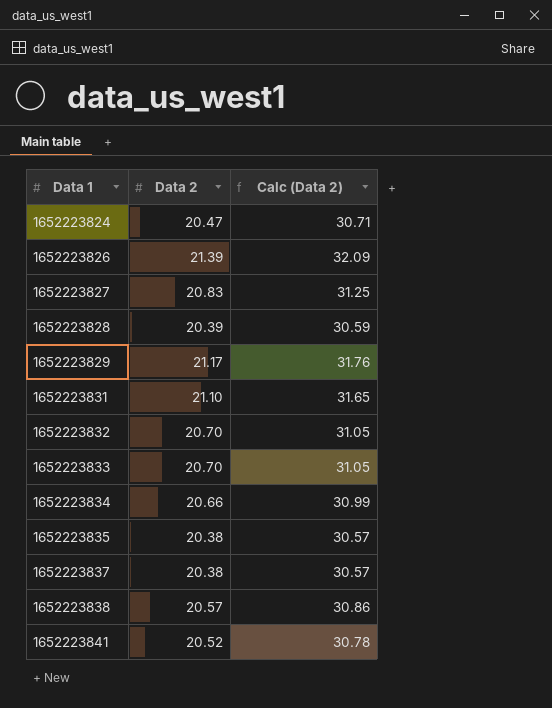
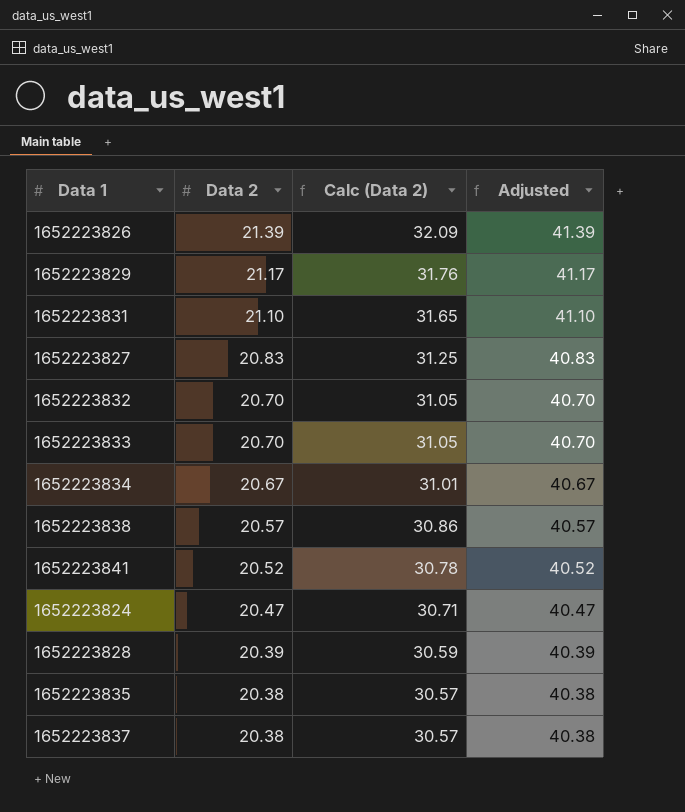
row order: Data 1 ascending -> Data 2 descending
column Adjusted | formula: none -> [Data 2] + 20
1652223834 | Data 2: 20.66 -> 20.67
1652223834 | Calc (Data 2): 30.99 -> 31.01

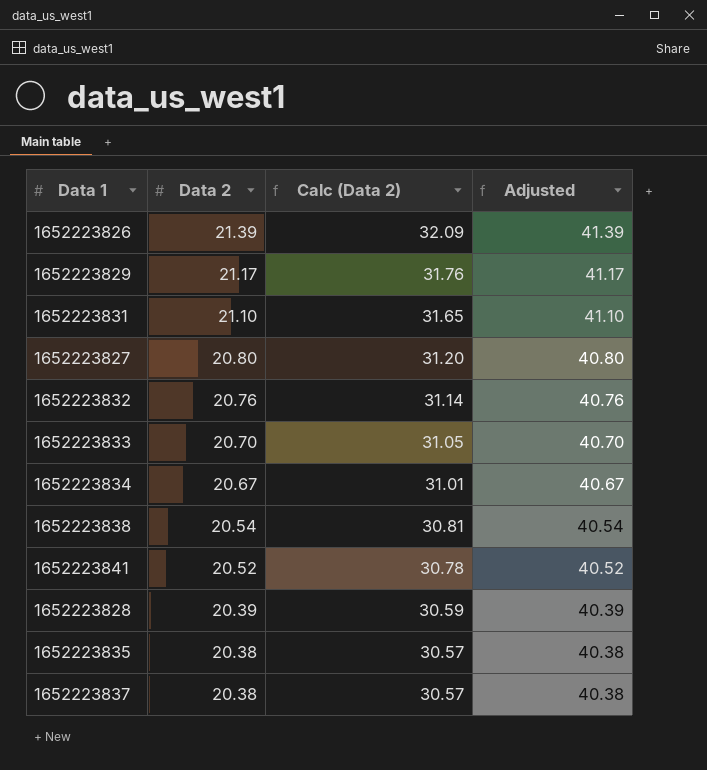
row 1652223824: 20.47 | 30.71 | 40.47 -> none
1652223827 | Data 2: 20.83 -> 20.80
1652223827 | Calc (Data 2): 31.25 -> 31.20
1652223827 | Adjusted: 40.83 -> 40.80
1652223832 | Data 2: 20.70 -> 20.76
1652223832 | Calc (Data 2): 31.05 -> 31.14
1652223832 | Adjusted: 40.70 -> 40.76
1652223838 | Data 2: 20.57 -> 20.54
1652223838 | Calc (Data 2): 30.86 -> 30.81
1652223838 | Adjusted: 40.57 -> 40.54

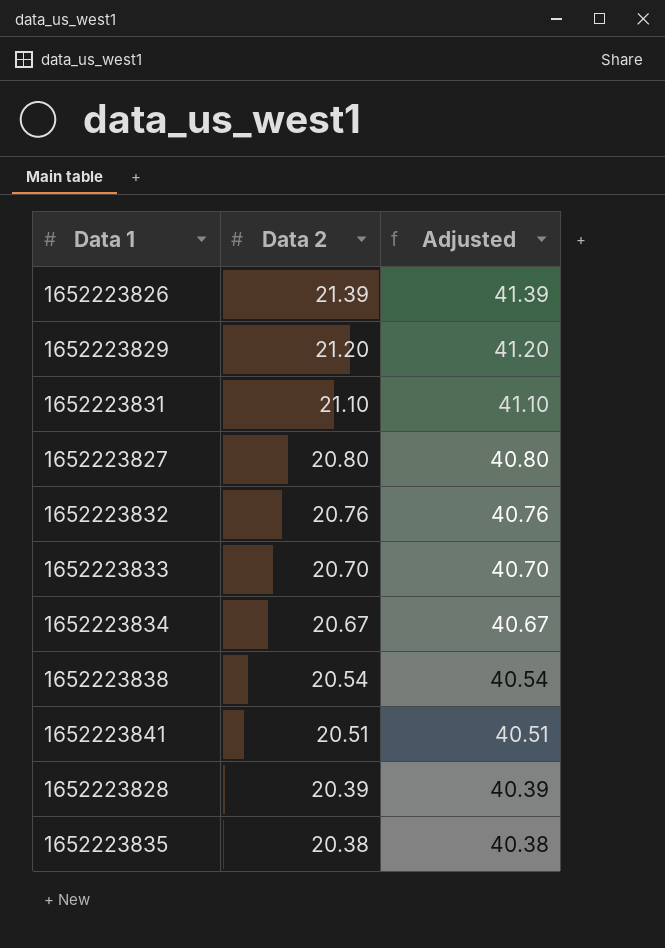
column Calc (Data 2) | formula: [Data 2] * 1.5 -> none
row 1652223837: 20.38 | 30.57 | 40.38 -> none
1652223829 | Data 2: 21.17 -> 21.20
1652223829 | Adjusted: 41.17 -> 41.20
1652223841 | Data 2: 20.52 -> 20.51
1652223841 | Adjusted: 40.52 -> 40.51

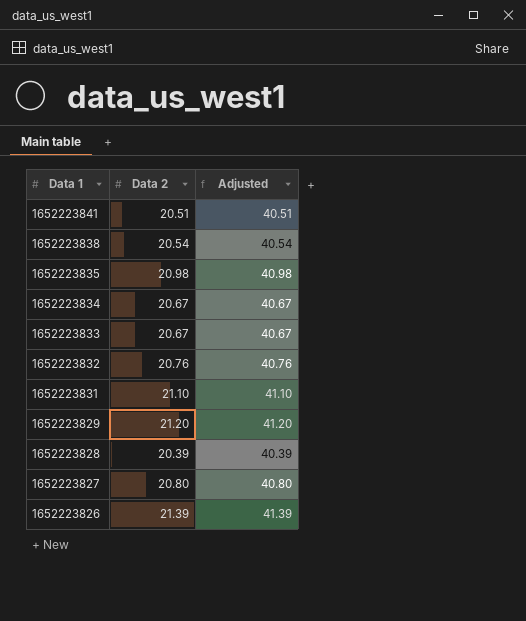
row order: Data 2 descending -> Data 1 descending
1652223835 | Data 2: 20.38 -> 20.98
1652223835 | Adjusted: 40.38 -> 40.98
1652223833 | Data 2: 20.70 -> 20.67
1652223833 | Adjusted: 40.70 -> 40.67

